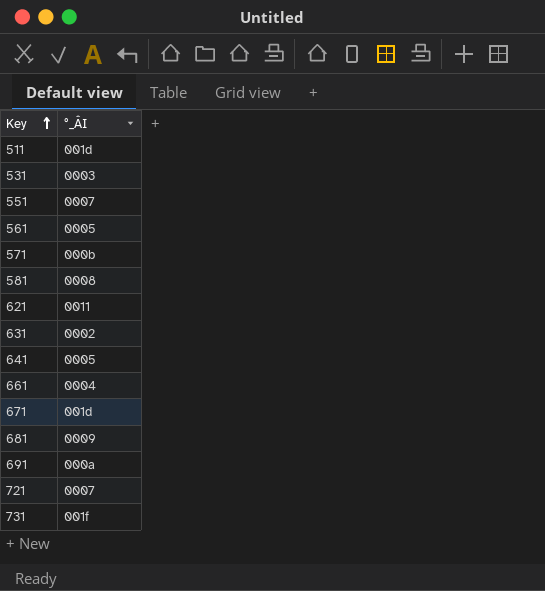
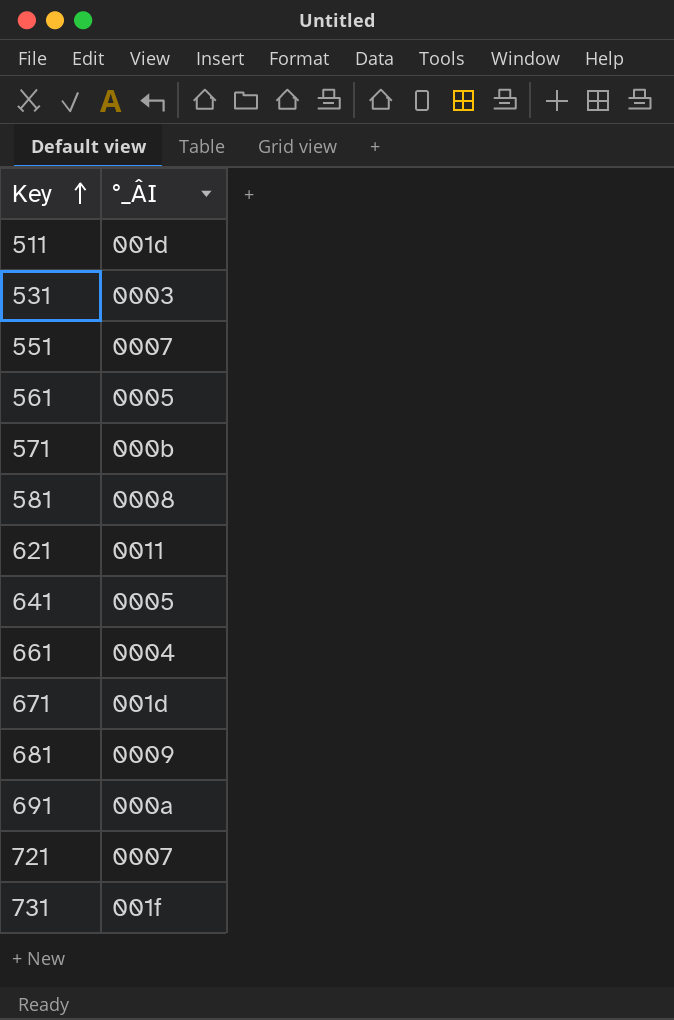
row 631: 0002 -> none

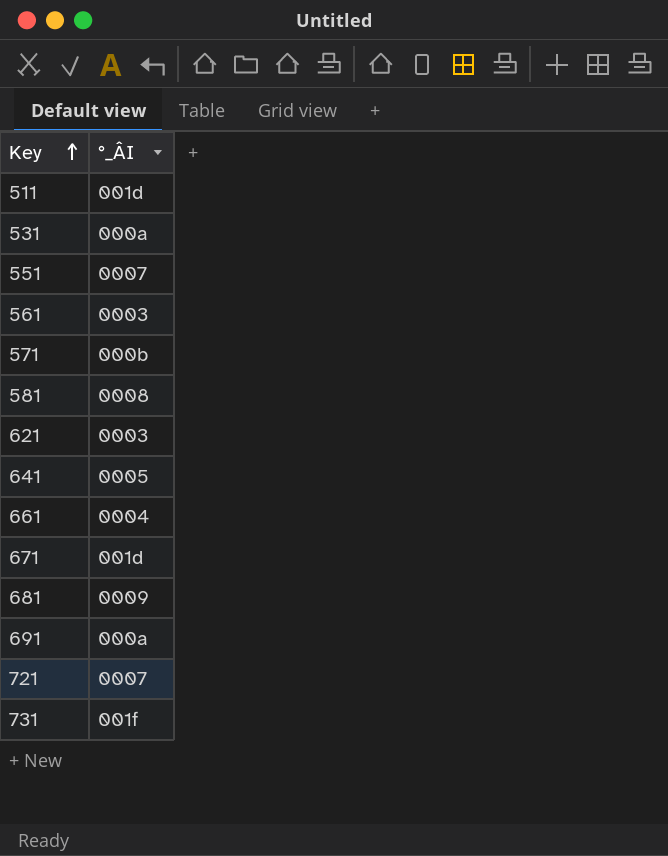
531 | °_ÂI: 0003 -> 000a
561 | °_ÂI: 0005 -> 0003
621 | °_ÂI: 0011 -> 0003

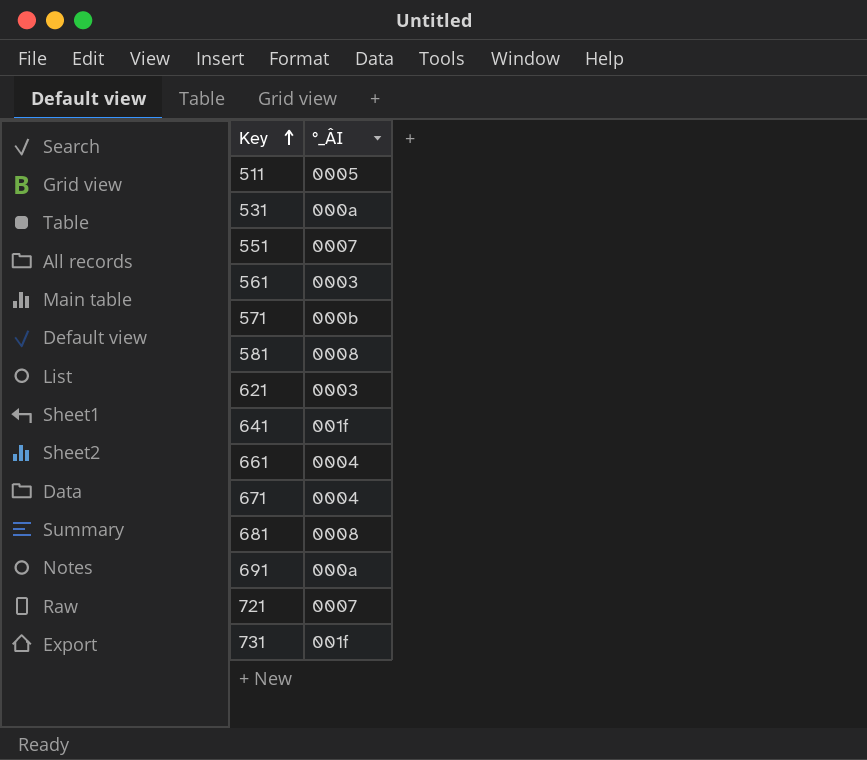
511 | °_ÂI: 001d -> 0005
641 | °_ÂI: 0005 -> 001f
671 | °_ÂI: 001d -> 0004
681 | °_ÂI: 0009 -> 0008

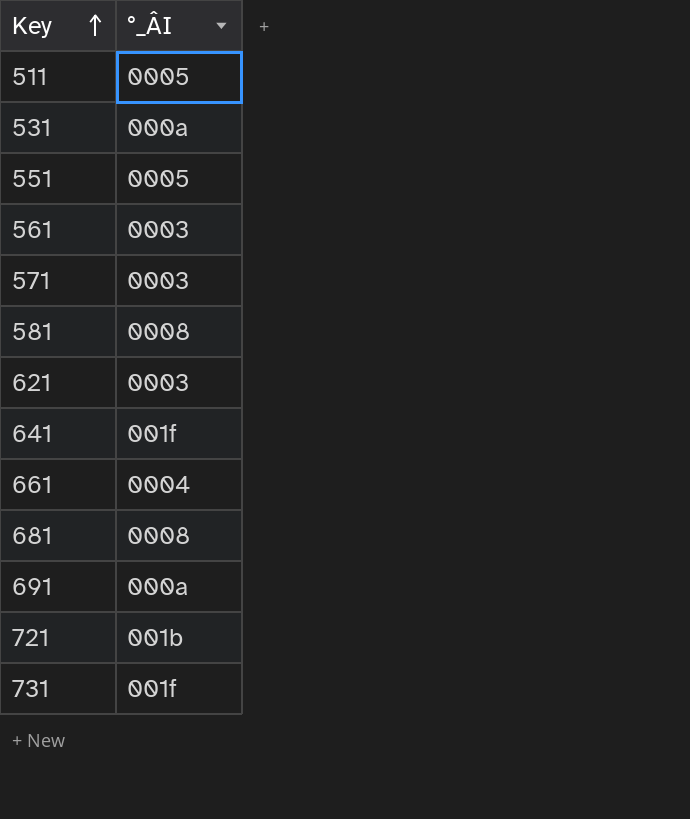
row 671: 0004 -> none
551 | °_ÂI: 0007 -> 0005
571 | °_ÂI: 000b -> 0003
721 | °_ÂI: 0007 -> 001b

